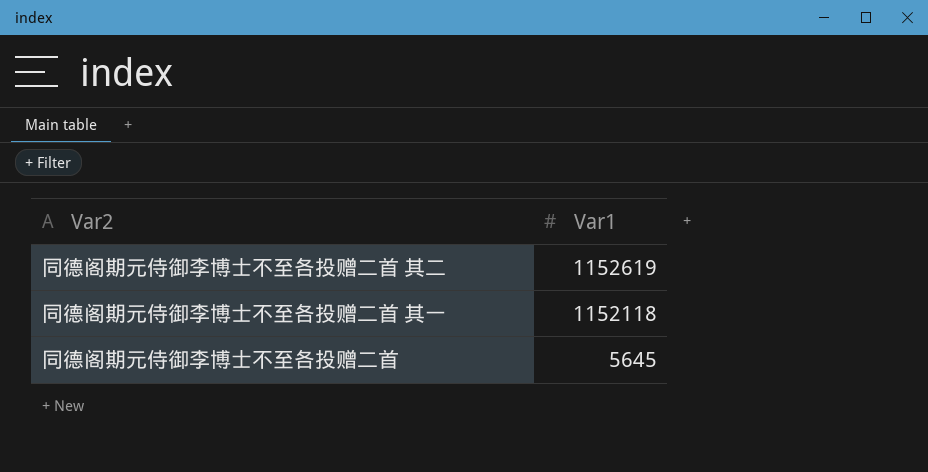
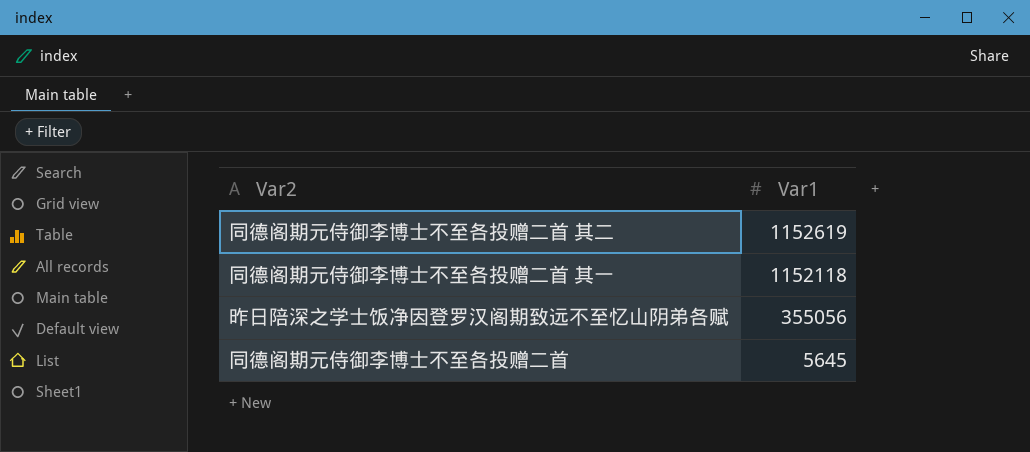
row 昨日陪深之学士饭净因登罗汉阁期致远不至忆山阴弟各赋: none -> 355056

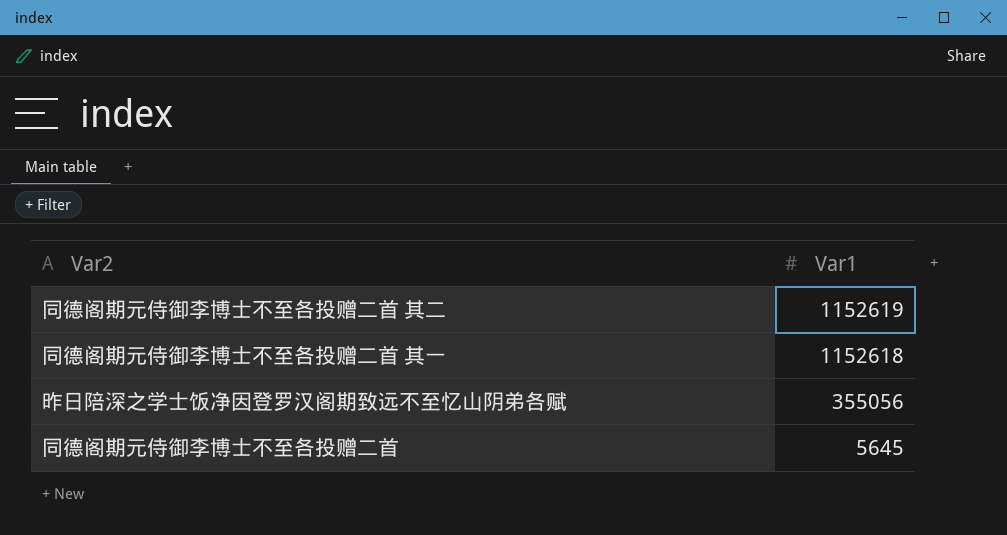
同德阁期元侍御李博士不至各投赠二首 其一 | Var1: 1152118 -> 1152618

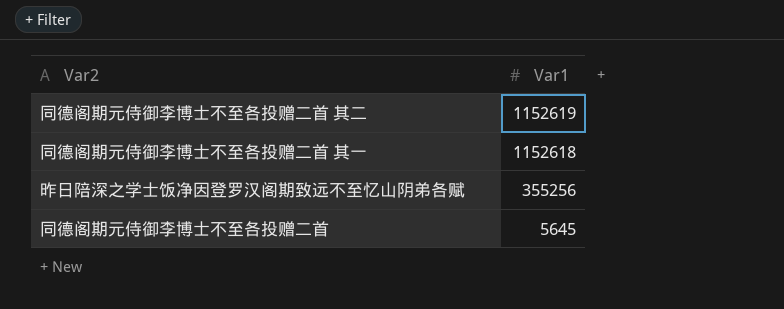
昨日陪深之学士饭净因登罗汉阁期致远不至忆山阴弟各赋 | Var1: 355056 -> 355256

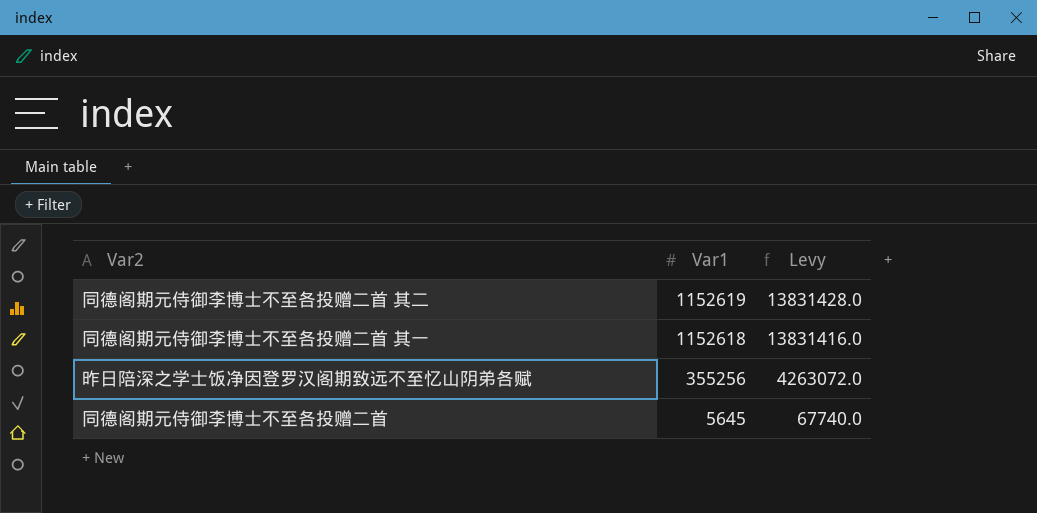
column Levy | formula: none -> [Var1] * 12

